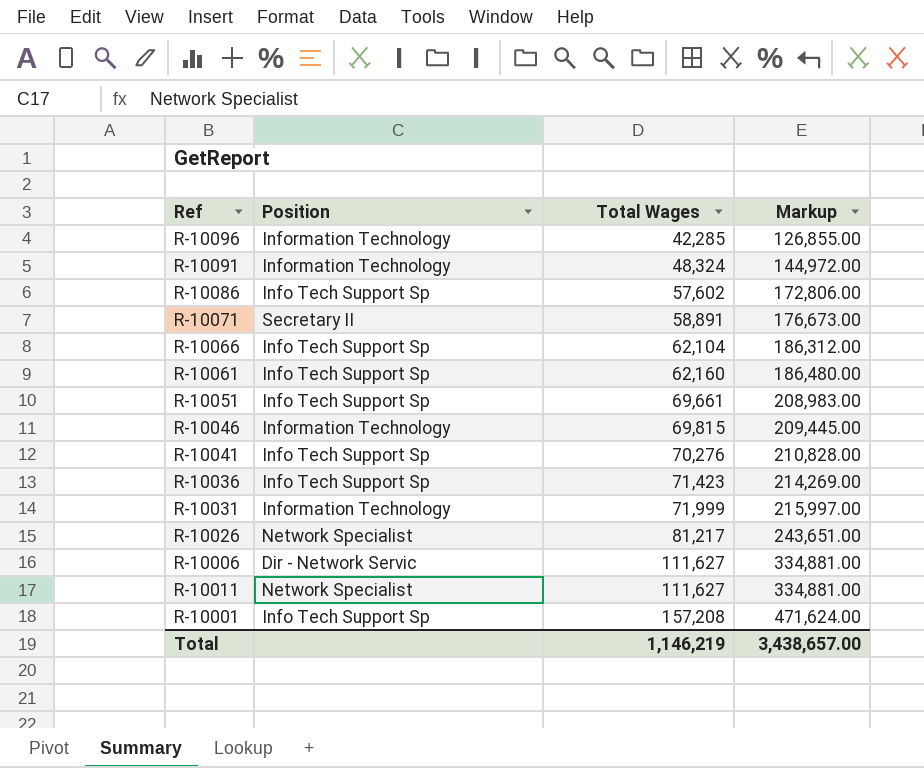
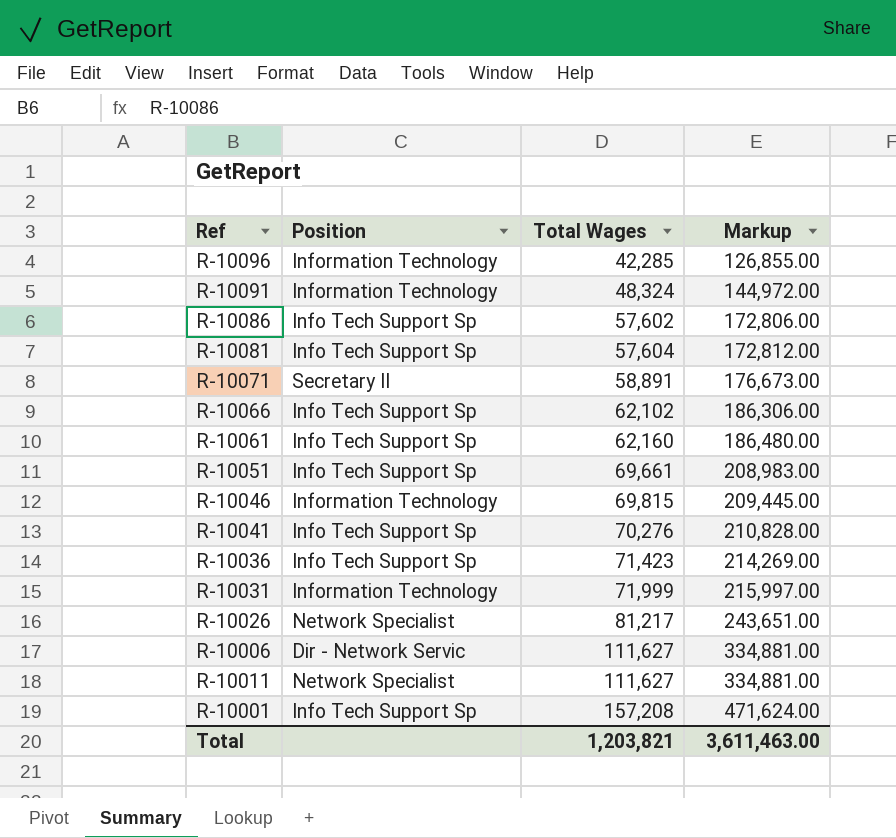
row R-10081: none -> Info Tech Support Sp | 57,604 | 172,812.00
R-10066 | Total Wages: 62,104 -> 62,102
R-10066 | Markup: 186,312.00 -> 186,306.00
Total | Total Wages: 1,146,219 -> 1,203,821
Total | Markup: 3,438,657.00 -> 3,611,463.00

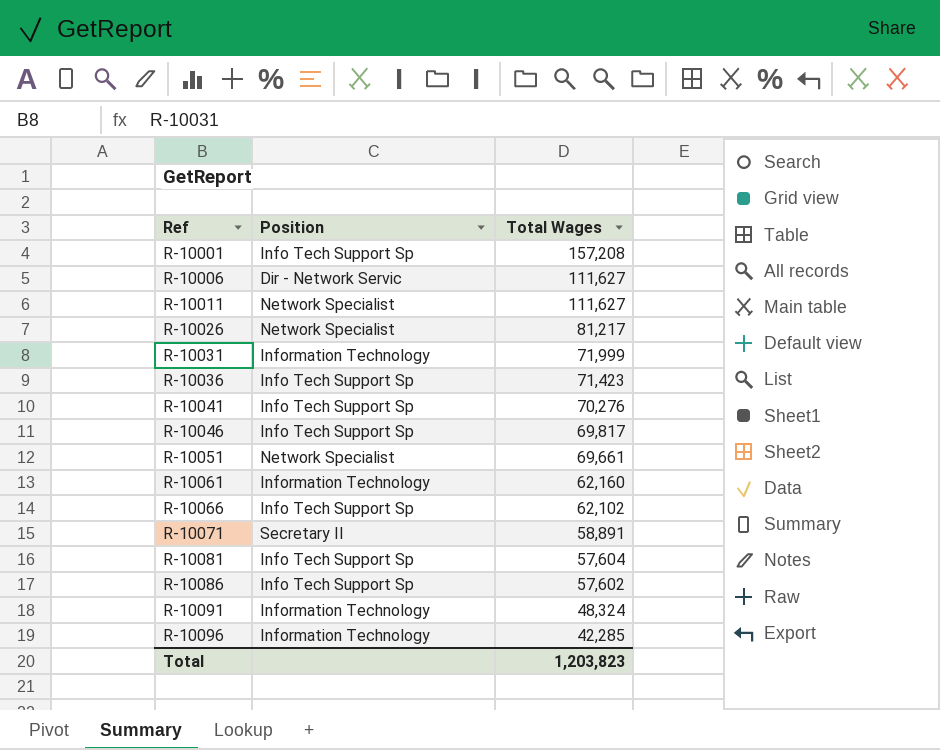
row order: Total Wages ascending -> Ref ascending
column Markup | formula: [Total Wages] * 3 -> none
R-10046 | Position: Information Technology -> Info Tech Support Sp
R-10046 | Total Wages: 69,815 -> 69,817
R-10051 | Position: Info Tech Support Sp -> Network Specialist
R-10061 | Position: Info Tech Support Sp -> Information Technology
Total | Total Wages: 1,203,821 -> 1,203,823

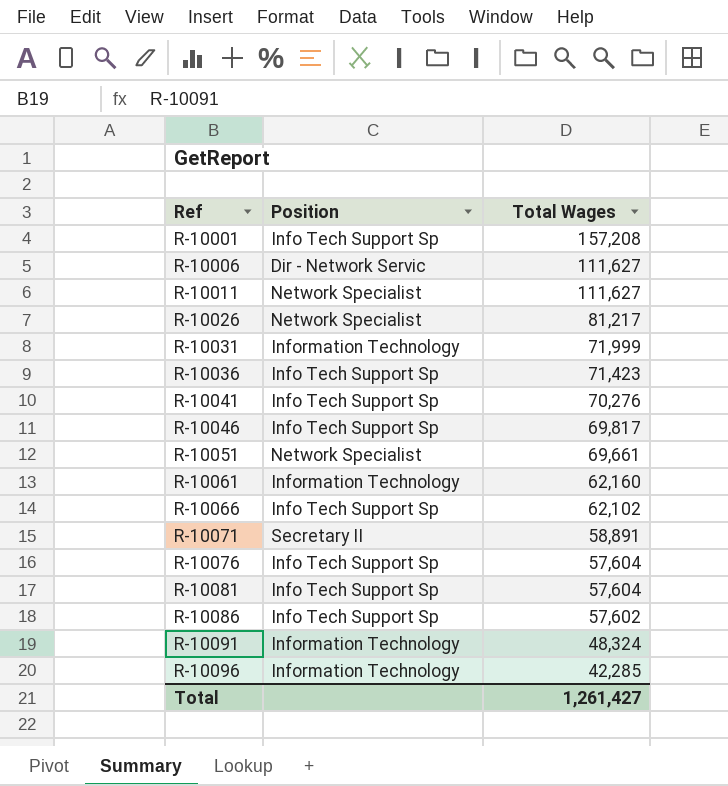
row R-10076: none -> Info Tech Support Sp | 57,604
Total | Total Wages: 1,203,823 -> 1,261,427

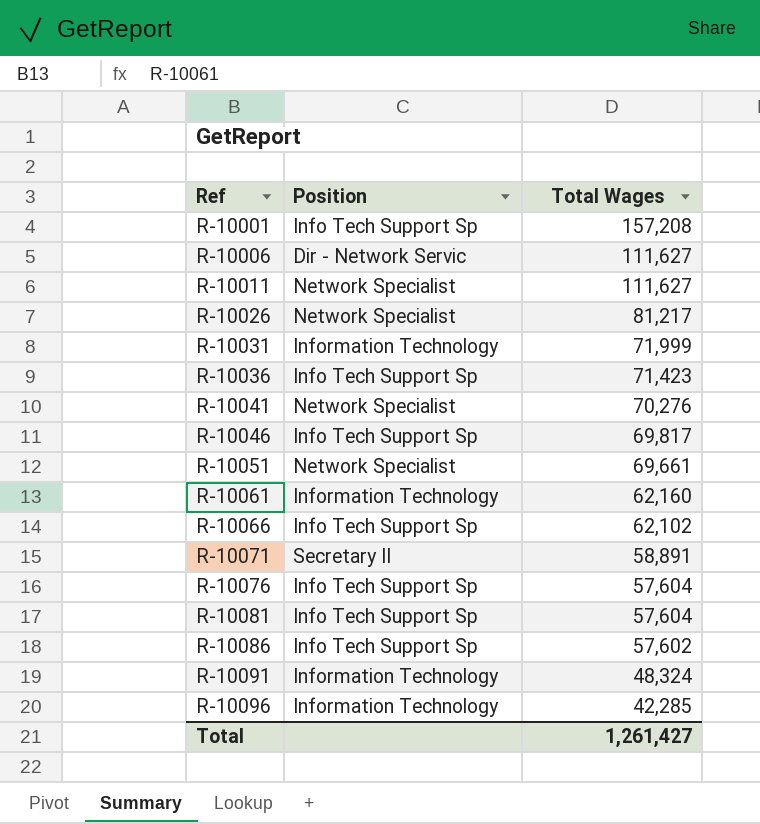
R-10041 | Position: Info Tech Support Sp -> Network Specialist

